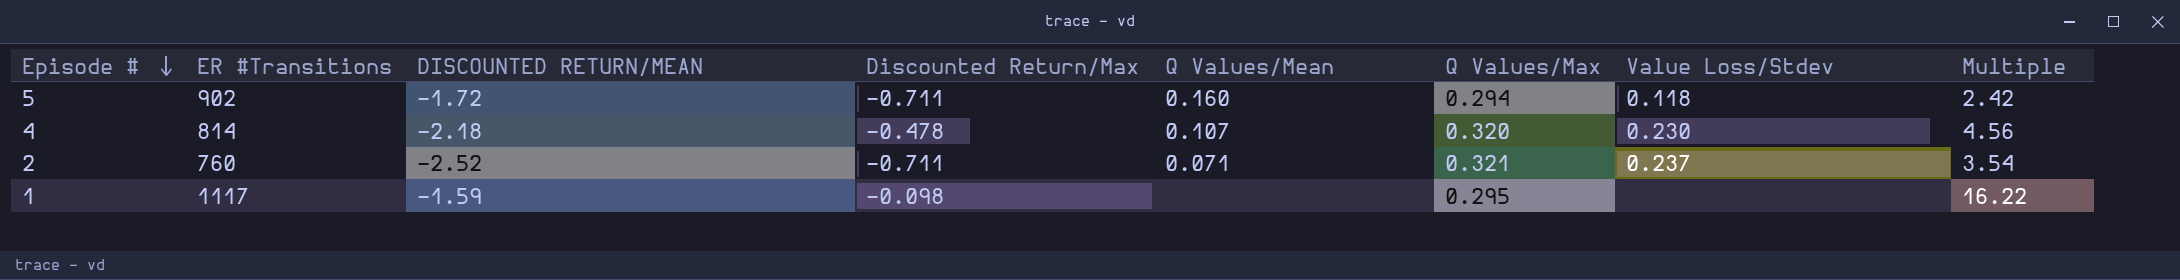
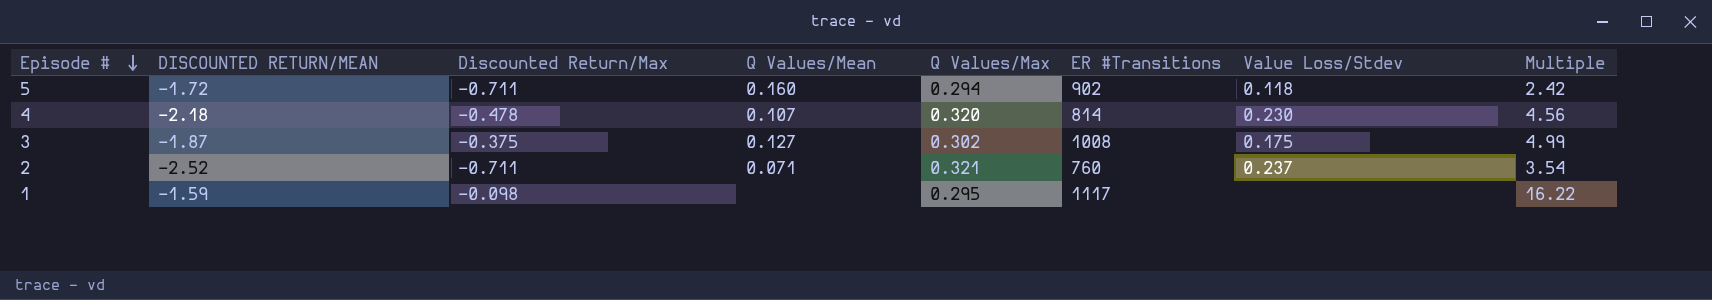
column ER #Transitions | position: 2 -> 6
row 3: none -> -1.87 | -0.375 | 0.127 | 0.302 | 1008 | 0.175 | 4.99

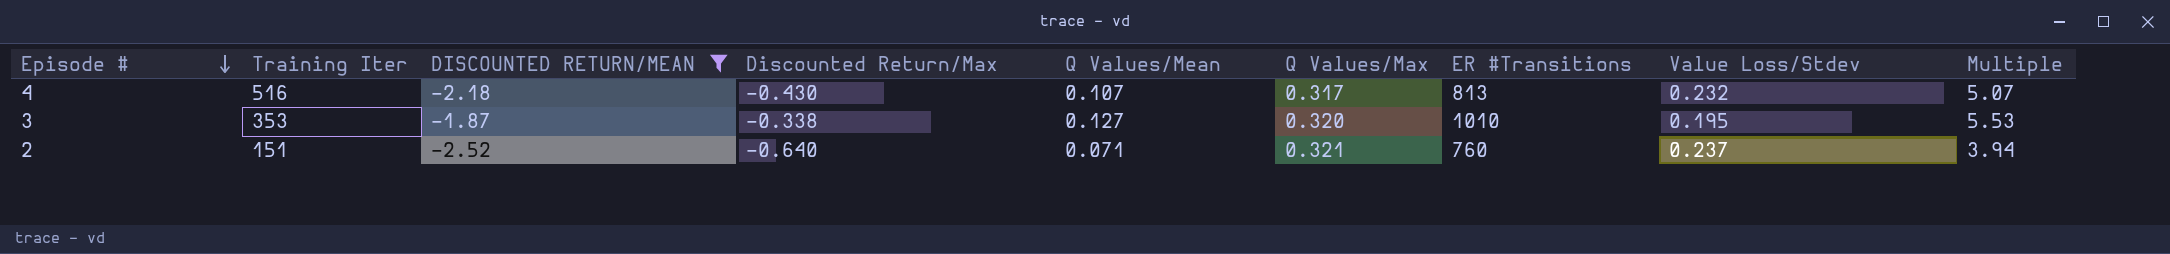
filter: none -> DISCOUNTED RETURN/MEAN <= -1.87
column Training Iter | position: none -> 2
4 | Discounted Return/Max: -0.478 -> -0.430
4 | Q Values/Max: 0.320 -> 0.317
4 | ER #Transitions: 814 -> 813
4 | Value Loss/Stdev: 0.230 -> 0.232
4 | Multiple: 4.56 -> 5.07
3 | Discounted Return/Max: -0.375 -> -0.338
3 | Q Values/Max: 0.302 -> 0.320
3 | ER #Transitions: 1008 -> 1010
3 | Value Loss/Stdev: 0.175 -> 0.195
3 | Multiple: 4.99 -> 5.53
2 | Discounted Return/Max: -0.711 -> -0.640
2 | Multiple: 3.54 -> 3.94

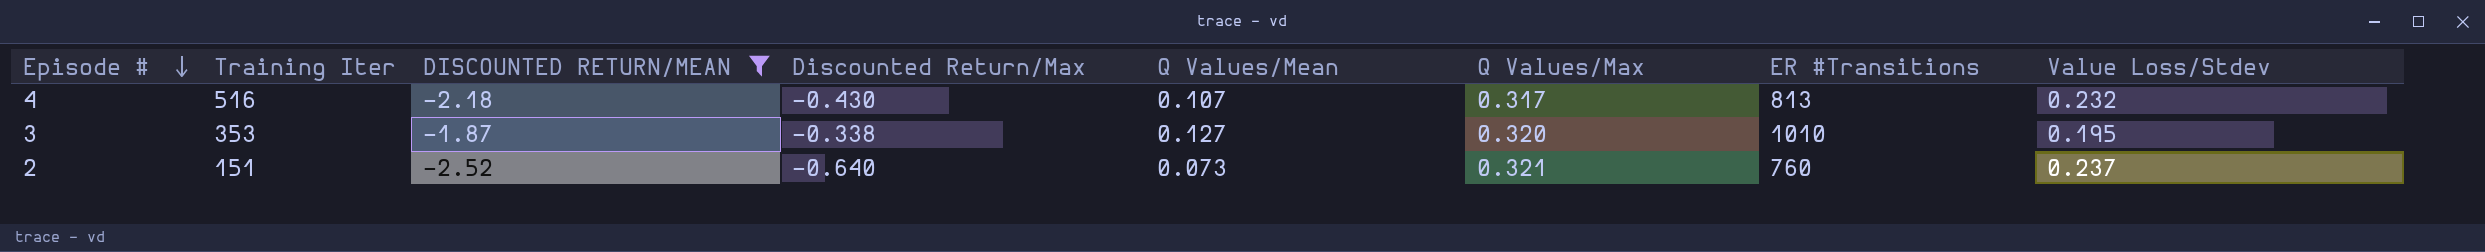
column Multiple | formula: [DISCOUNTED RETURN/MEAN] / [Discounted Return/Max] -> none
2 | Q Values/Mean: 0.071 -> 0.073

